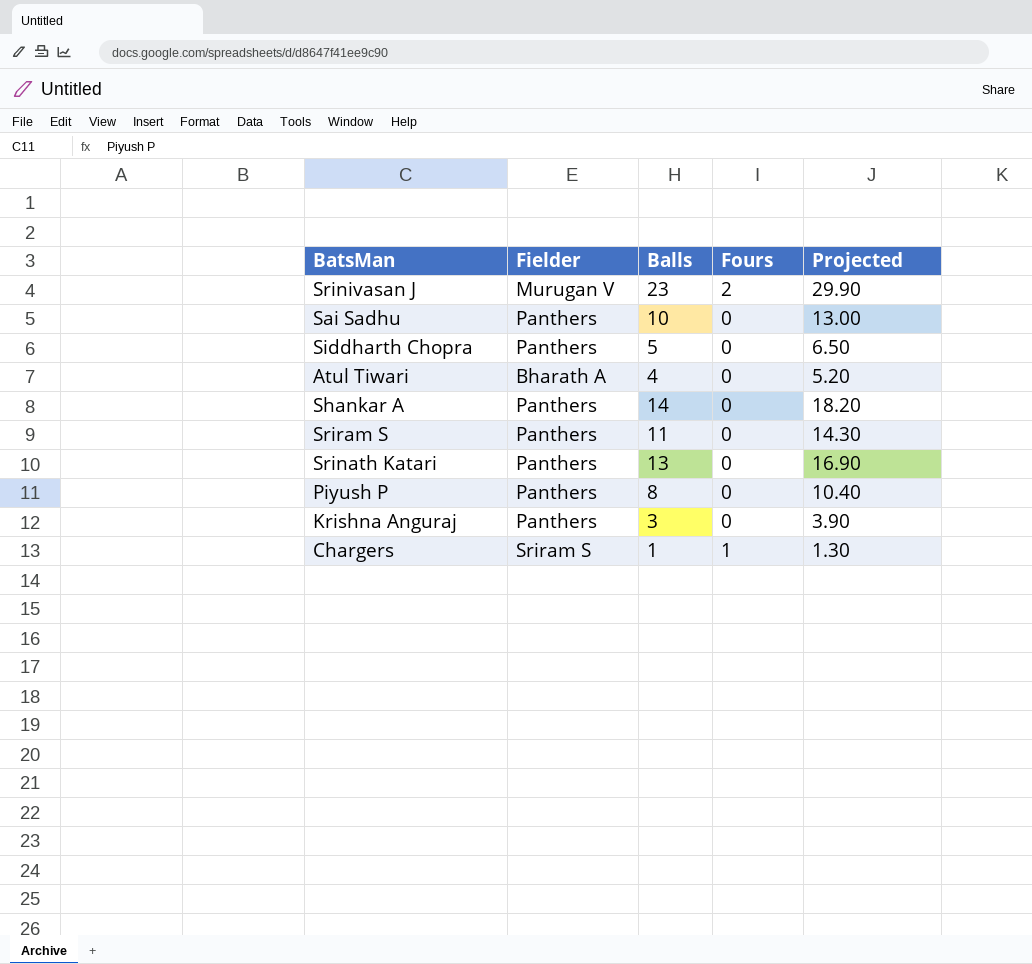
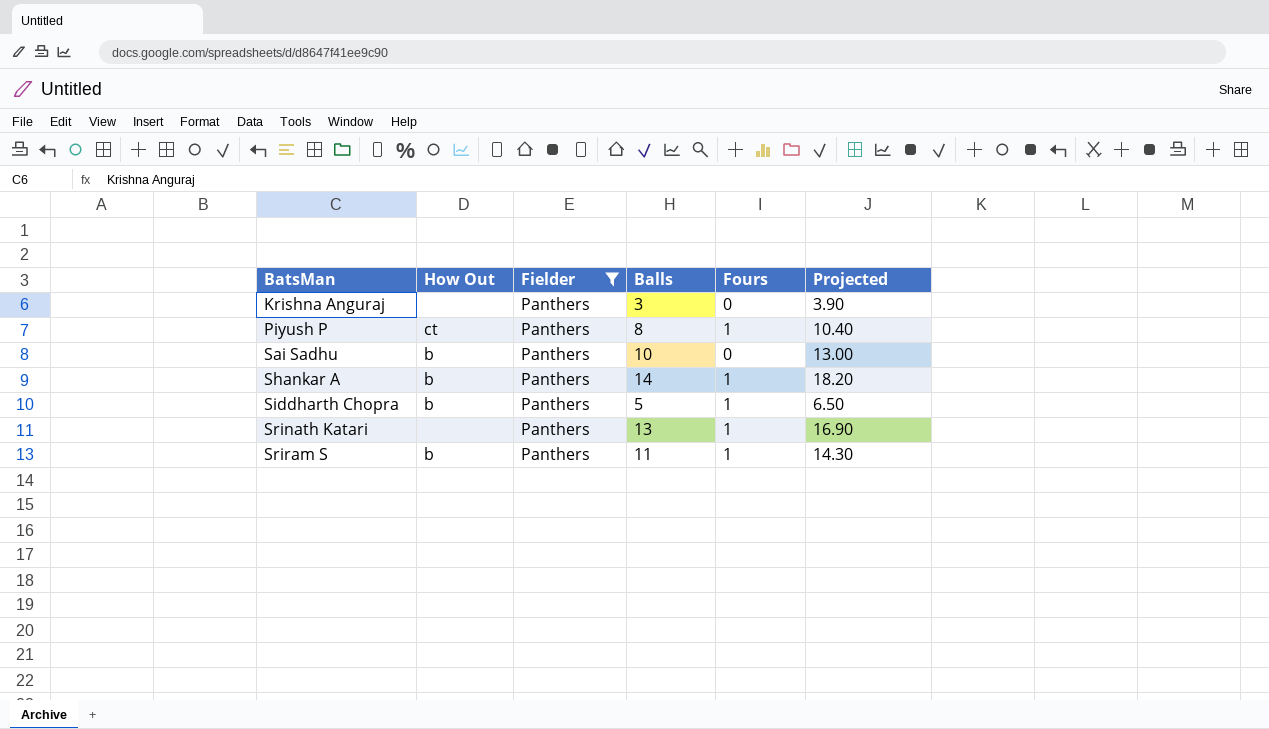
filter: none -> Fielder = Panthers
row order: none -> BatsMan ascending
column How Out | position: none -> 2
Piyush P | Fours: 0 -> 1
Shankar A | Fours: 0 -> 1
Siddharth Chopra | Fours: 0 -> 1
Srinath Katari | Fours: 0 -> 1
Sriram S | Fours: 0 -> 1

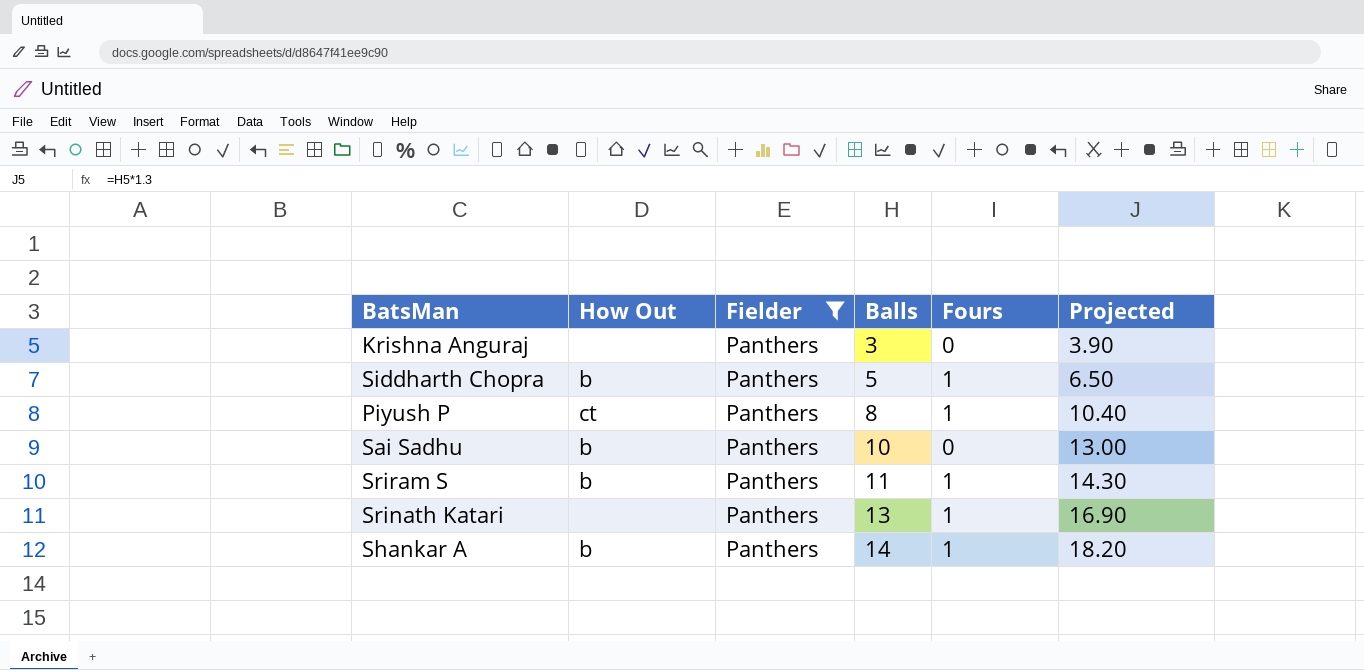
row order: BatsMan ascending -> Balls ascending

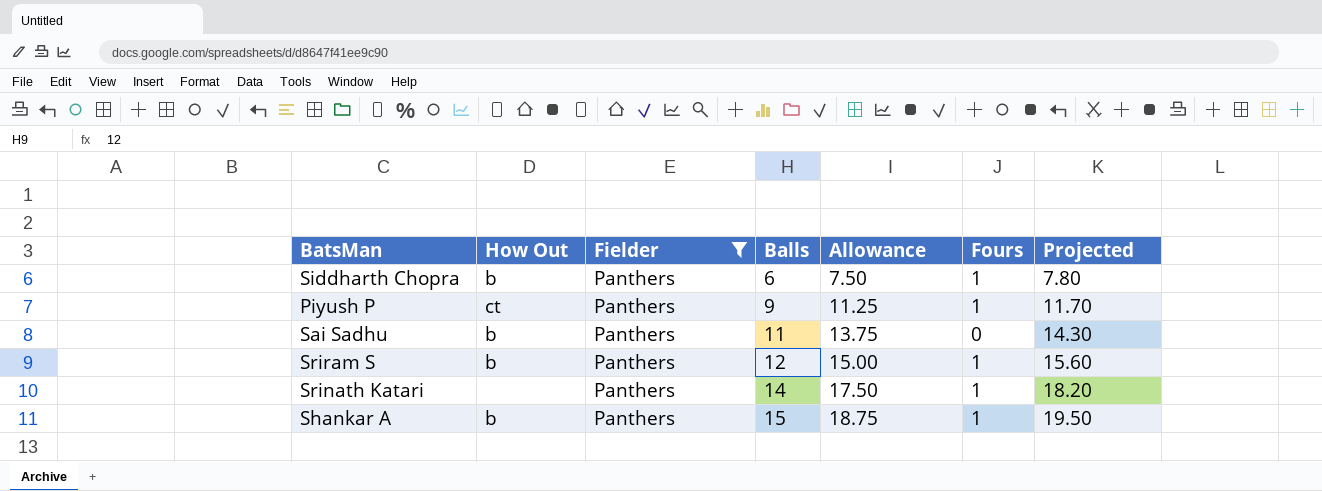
column Allowance | formula: none -> [Balls] * 1.25
row Krishna Anguraj: none | Panthers | 3 | 0 | 3.90 -> none
Siddharth Chopra | Balls: 5 -> 6
Siddharth Chopra | Projected: 6.50 -> 7.80
Piyush P | Balls: 8 -> 9
Piyush P | Projected: 10.40 -> 11.70
Sai Sadhu | Balls: 10 -> 11
Sai Sadhu | Projected: 13.00 -> 14.30
Sriram S | Balls: 11 -> 12
Sriram S | Projected: 14.30 -> 15.60
Srinath Katari | Balls: 13 -> 14
Srinath Katari | Projected: 16.90 -> 18.20
Shankar A | Balls: 14 -> 15
Shankar A | Projected: 18.20 -> 19.50

